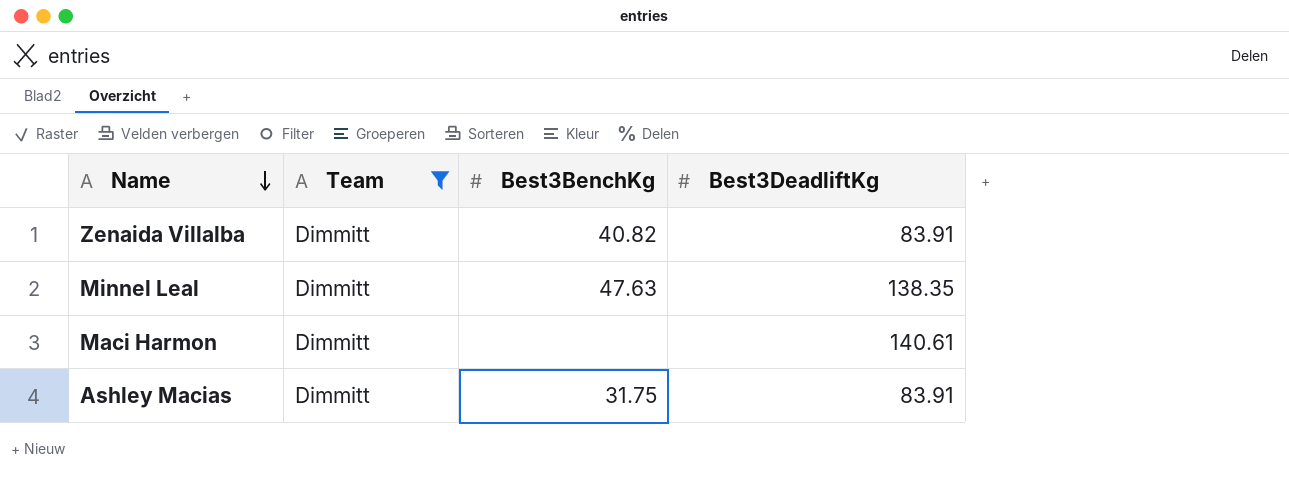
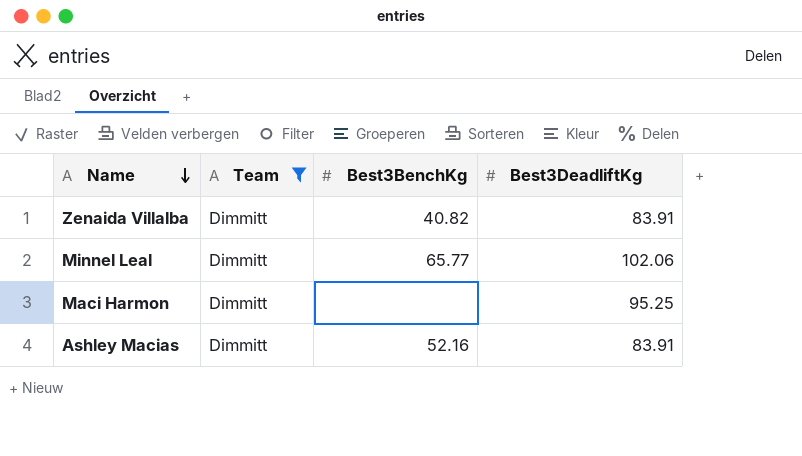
Minnel Leal | Best3BenchKg: 47.63 -> 65.77
Minnel Leal | Best3DeadliftKg: 138.35 -> 102.06
Maci Harmon | Best3DeadliftKg: 140.61 -> 95.25
Ashley Macias | Best3BenchKg: 31.75 -> 52.16

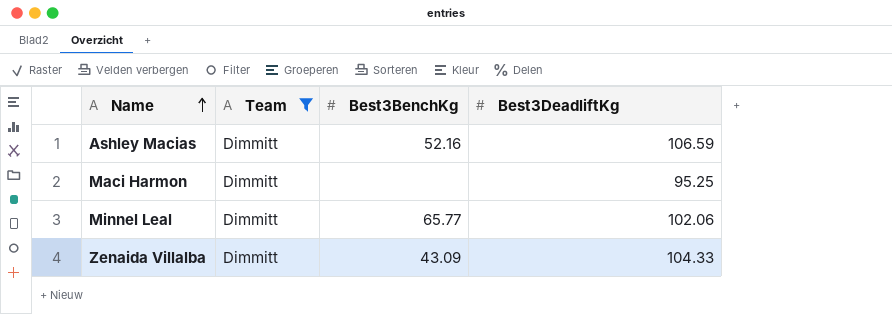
row order: Name descending -> Name ascending
Ashley Macias | Best3DeadliftKg: 83.91 -> 106.59
Zenaida Villalba | Best3BenchKg: 40.82 -> 43.09
Zenaida Villalba | Best3DeadliftKg: 83.91 -> 104.33

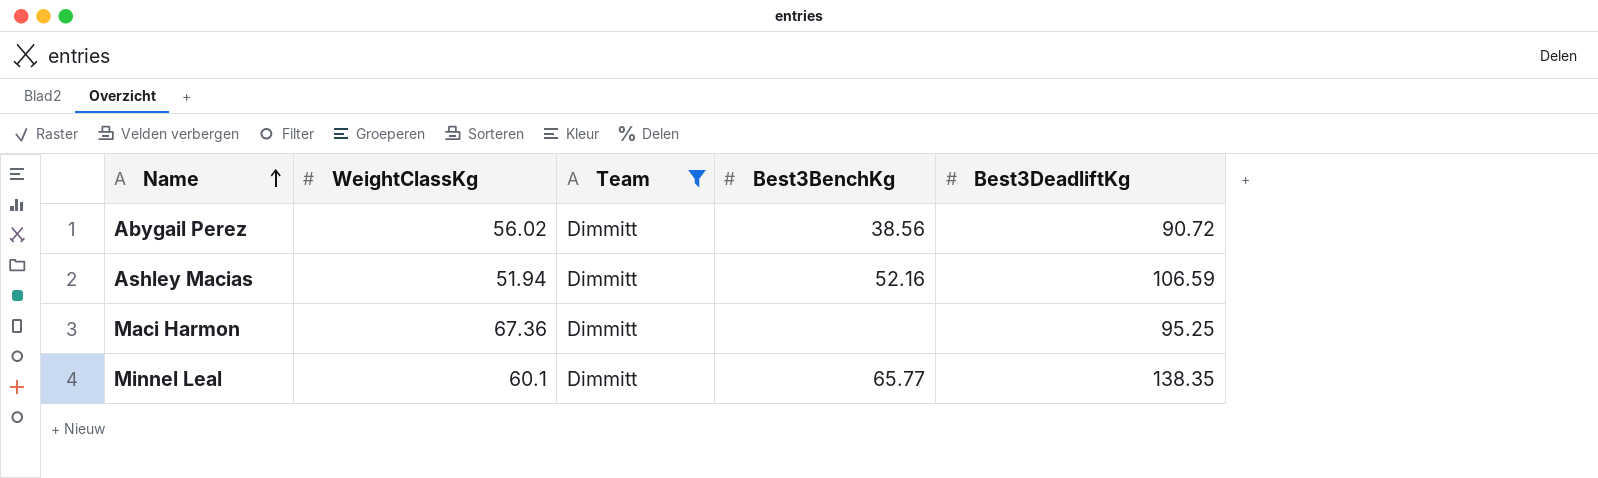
column WeightClassKg | position: none -> 2
row Zenaida Villalba: Dimmitt | 43.09 | 104.33 -> none
row Abygail Perez: none -> 56.02 | Dimmitt | 38.56 | 90.72
Minnel Leal | Best3DeadliftKg: 102.06 -> 138.35

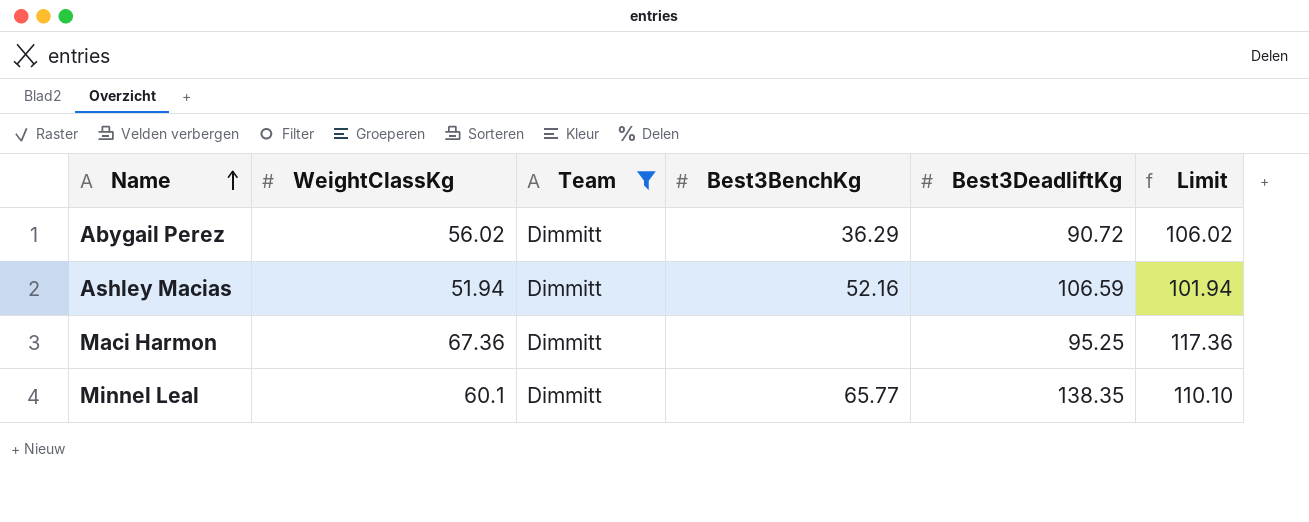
column Limit | formula: none -> [WeightClassKg] + 50
Abygail Perez | Best3BenchKg: 38.56 -> 36.29

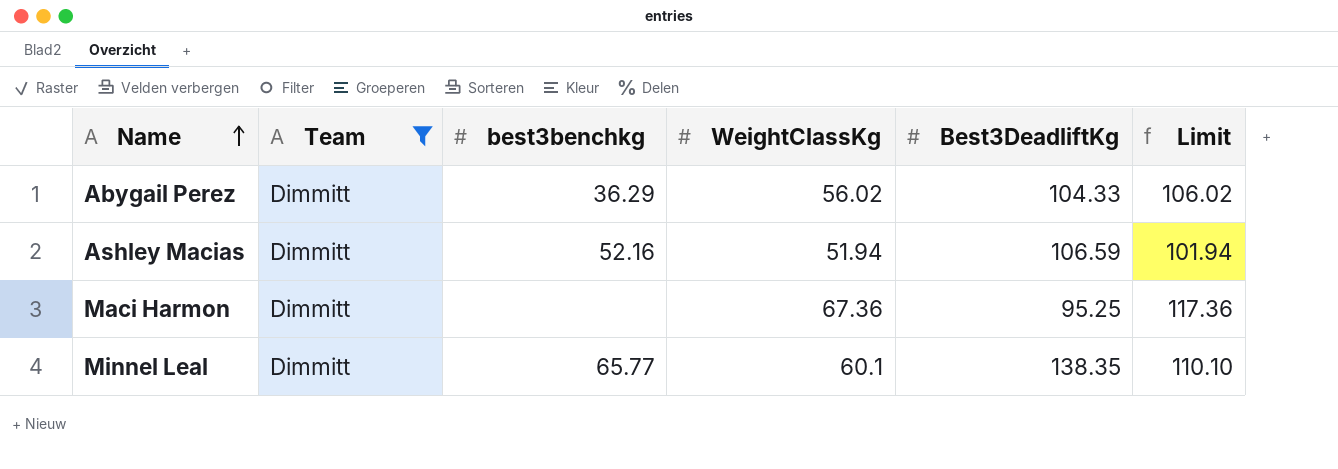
column name: Best3BenchKg -> best3benchkg
column WeightClassKg | position: 2 -> 4
Abygail Perez | Best3DeadliftKg: 90.72 -> 104.33

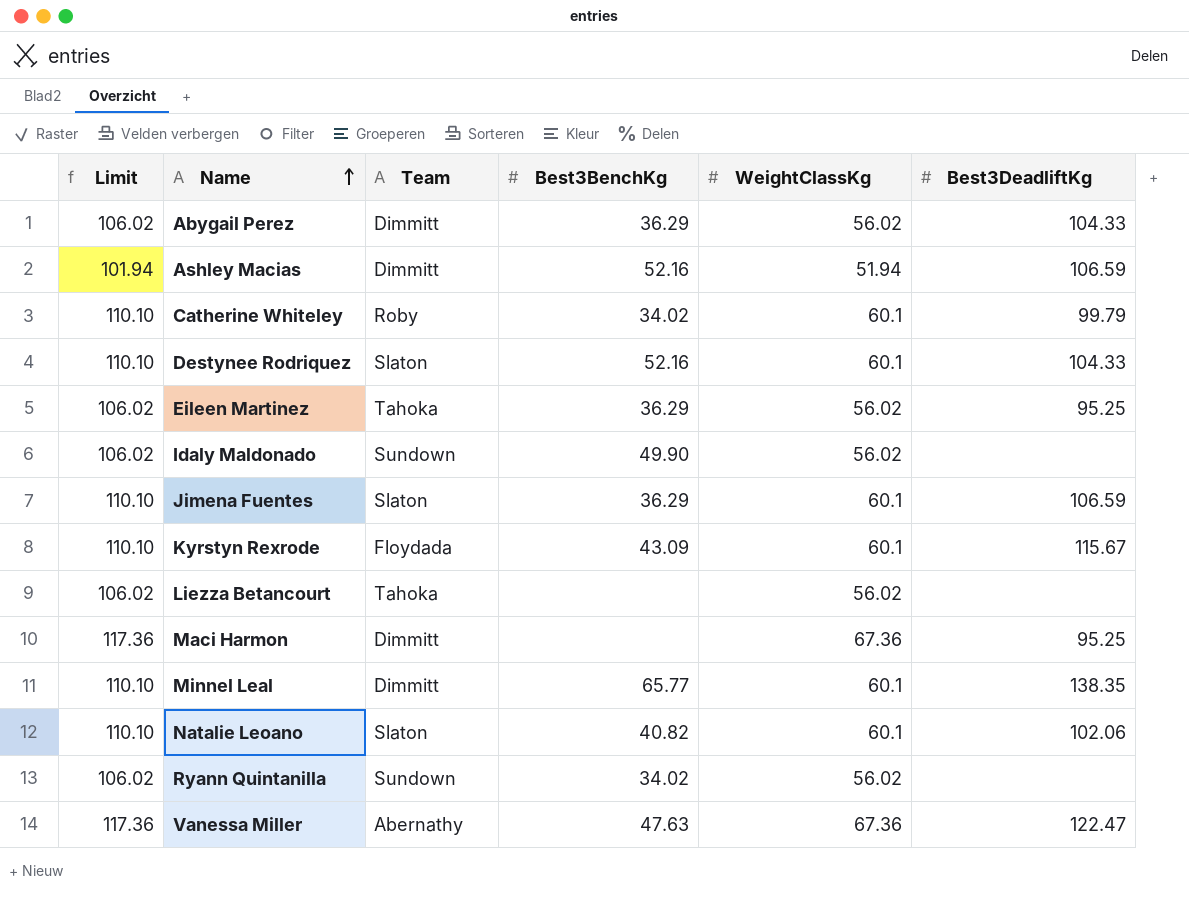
filter: Team = Dimmitt -> none
column Limit | position: 6 -> 1
column name: best3benchkg -> Best3BenchKg

